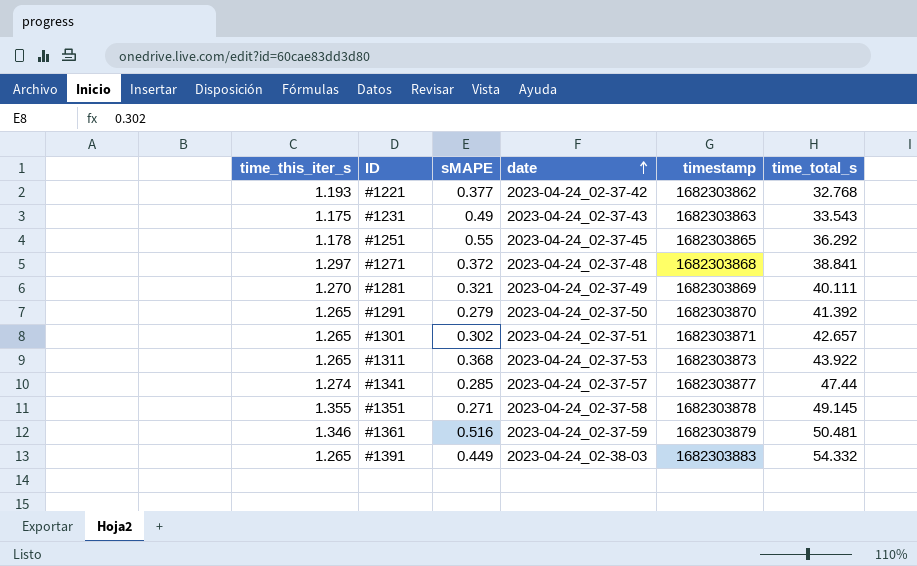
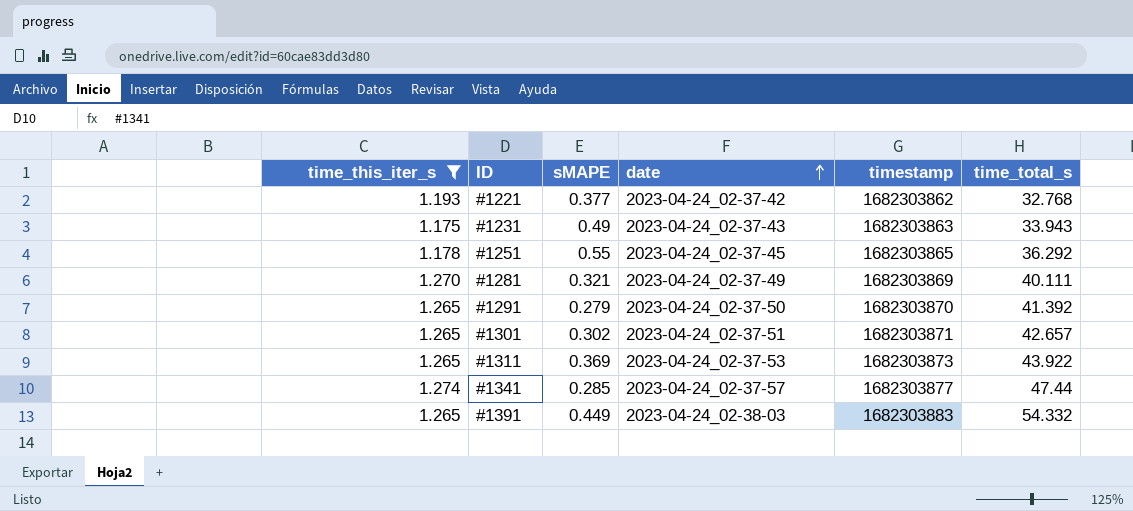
filter: none -> time_this_iter_s <= 1.274
#1231 | time_total_s: 33.543 -> 33.943
#1311 | sMAPE: 0.368 -> 0.369

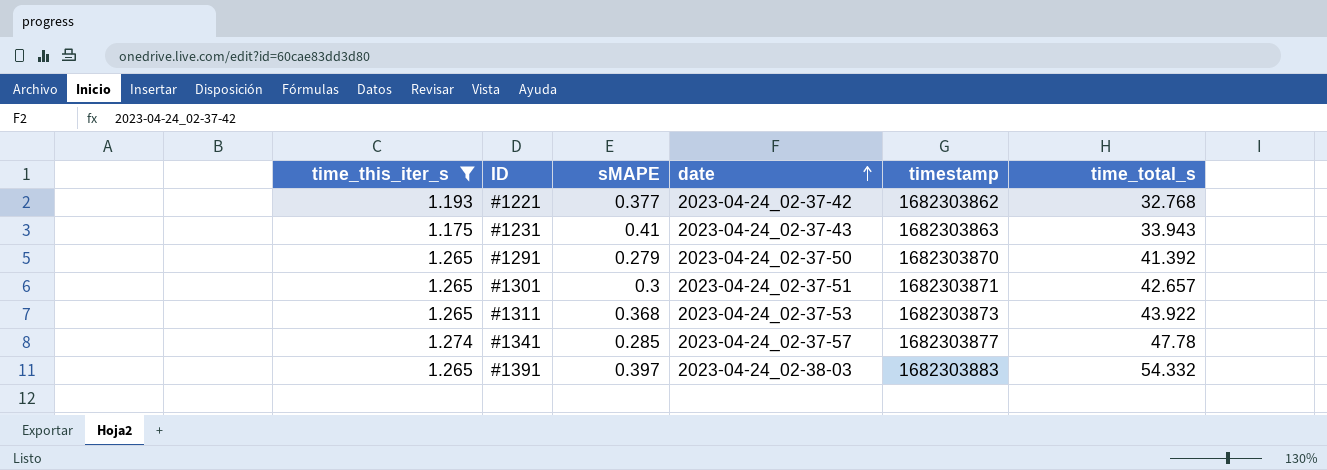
row #1251: 1.178 | 0.55 | 2023-04-24_02-37-45 | 1682303865 | 36.292 -> none
row #1281: 1.270 | 0.321 | 2023-04-24_02-37-49 | 1682303869 | 40.111 -> none
#1231 | sMAPE: 0.49 -> 0.41
#1301 | sMAPE: 0.302 -> 0.3
#1311 | sMAPE: 0.369 -> 0.368
#1341 | time_total_s: 47.44 -> 47.78
#1391 | sMAPE: 0.449 -> 0.397

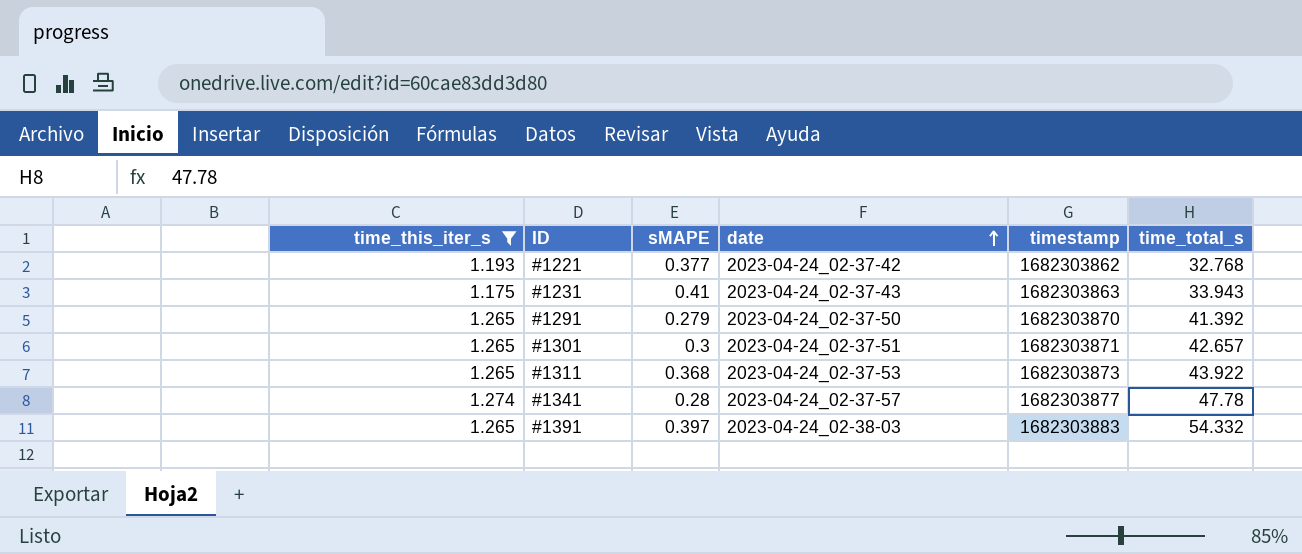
#1341 | sMAPE: 0.285 -> 0.28

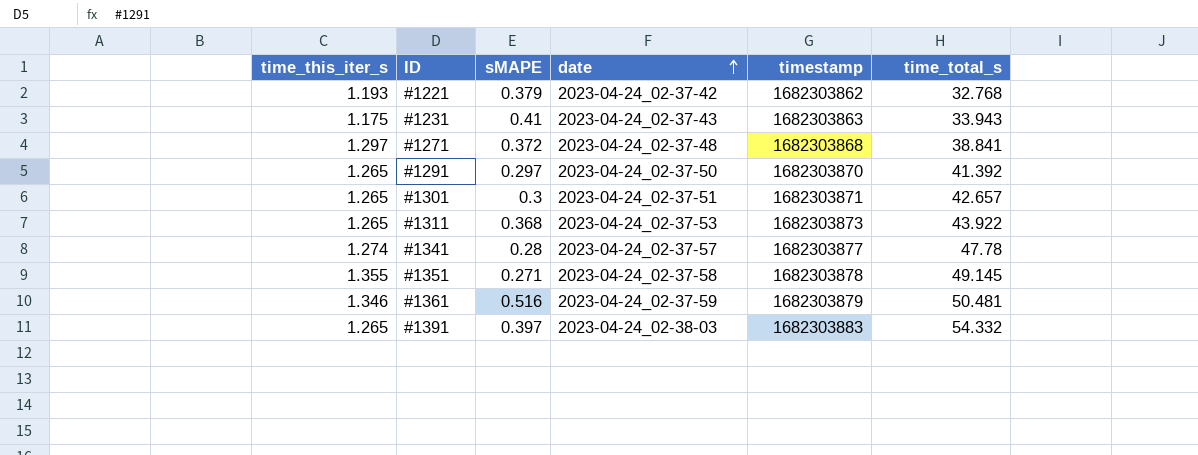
filter: time_this_iter_s <= 1.274 -> none
#1221 | sMAPE: 0.377 -> 0.379
#1291 | sMAPE: 0.279 -> 0.297

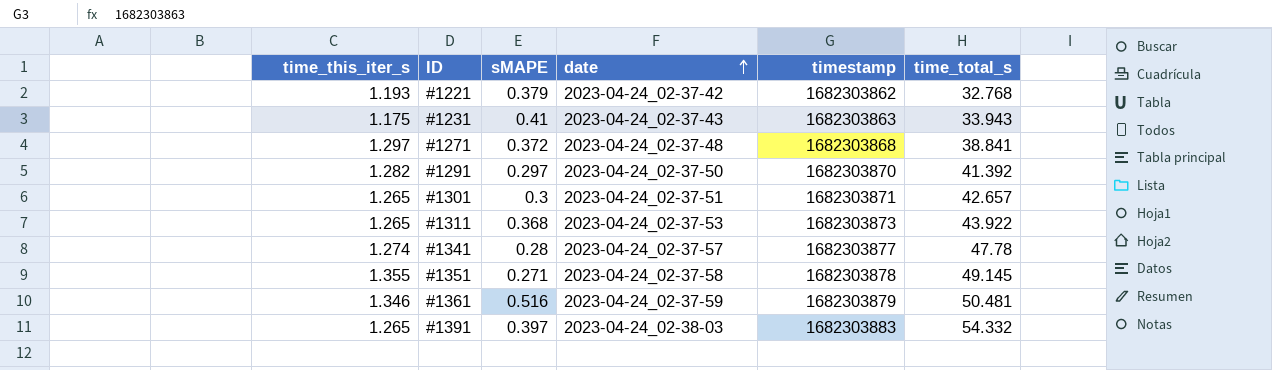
#1291 | time_this_iter_s: 1.265 -> 1.282

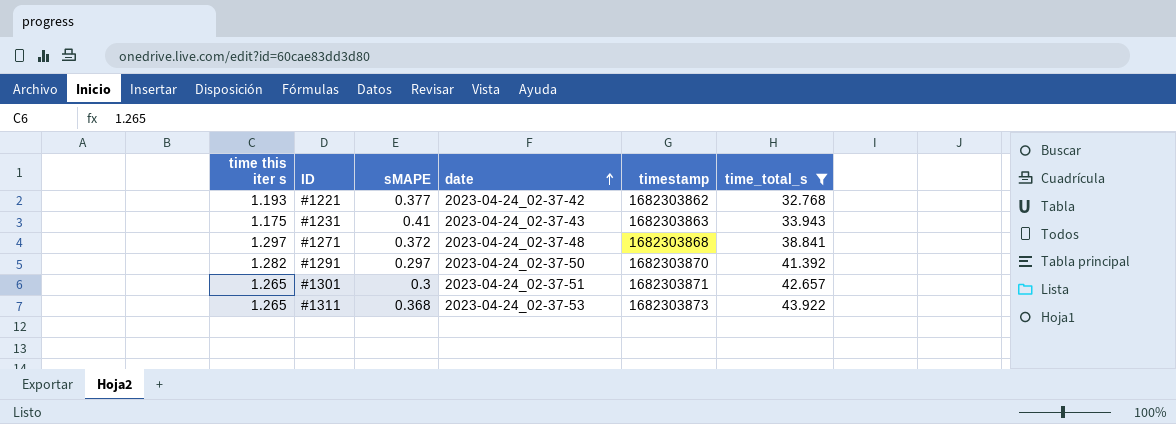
filter: none -> time_total_s <= 43.922
column name: time_this_iter_s -> time this iter s
#1221 | sMAPE: 0.379 -> 0.377

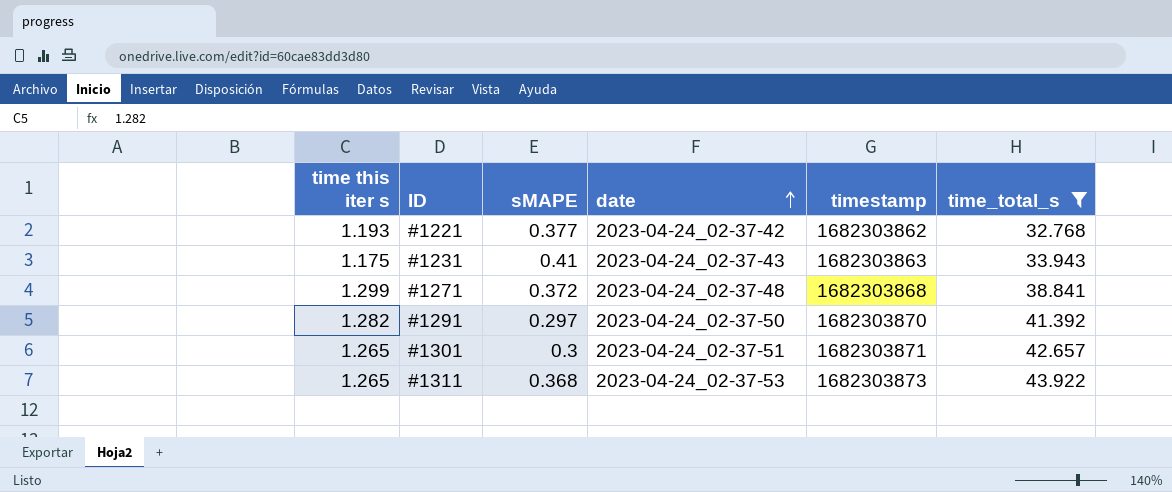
#1271 | time this iter s: 1.297 -> 1.299

